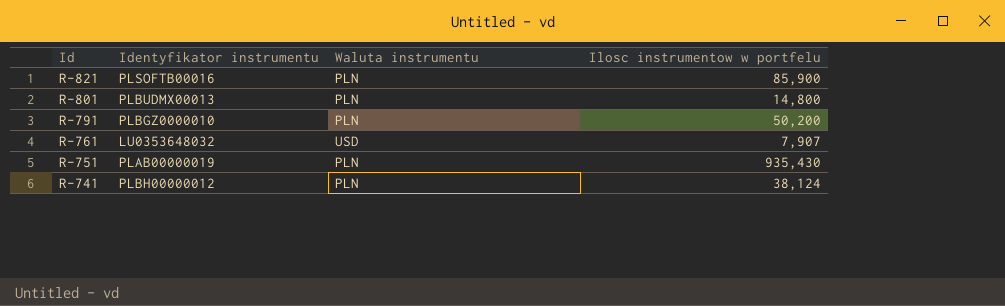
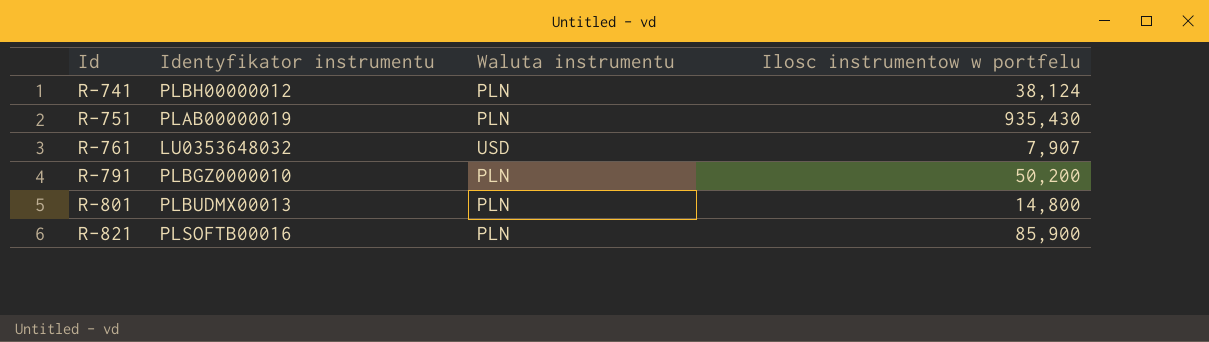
row order: Id descending -> Id ascending

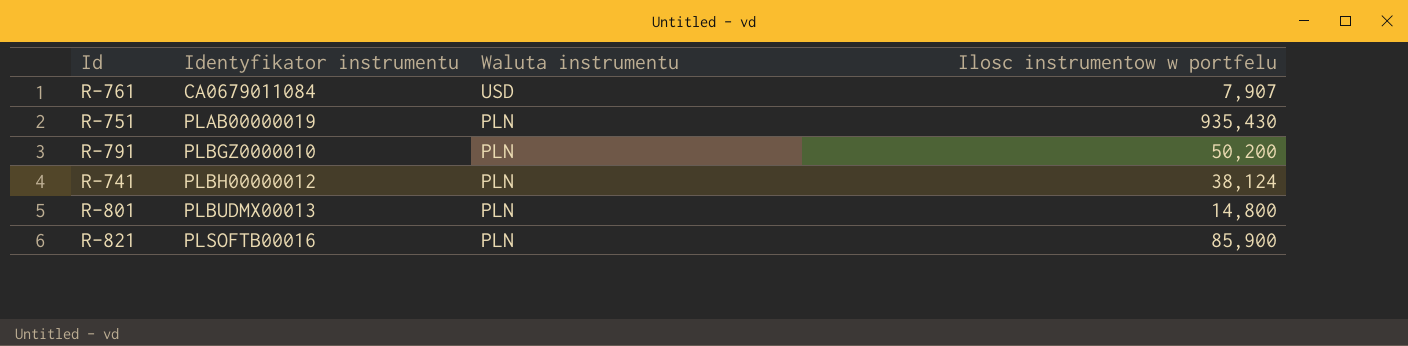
row order: Id ascending -> Identyfikator instrumentu ascending
R-761 | Identyfikator instrumentu: LU0353648032 -> CA0679011084

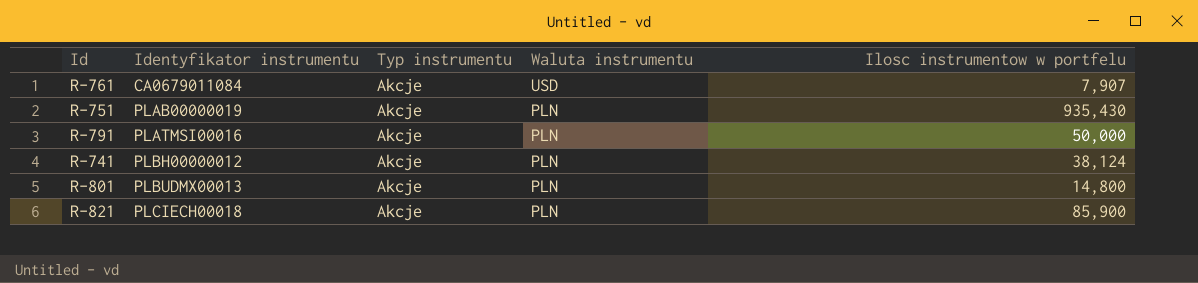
column Typ instrumentu | position: none -> 3
R-791 | Identyfikator instrumentu: PLBGZ0000010 -> PLATMSI00016
R-791 | Ilosc instrumentow w portfelu: 50,200 -> 50,000
R-821 | Identyfikator instrumentu: PLSOFTB00016 -> PLCIECH00018

